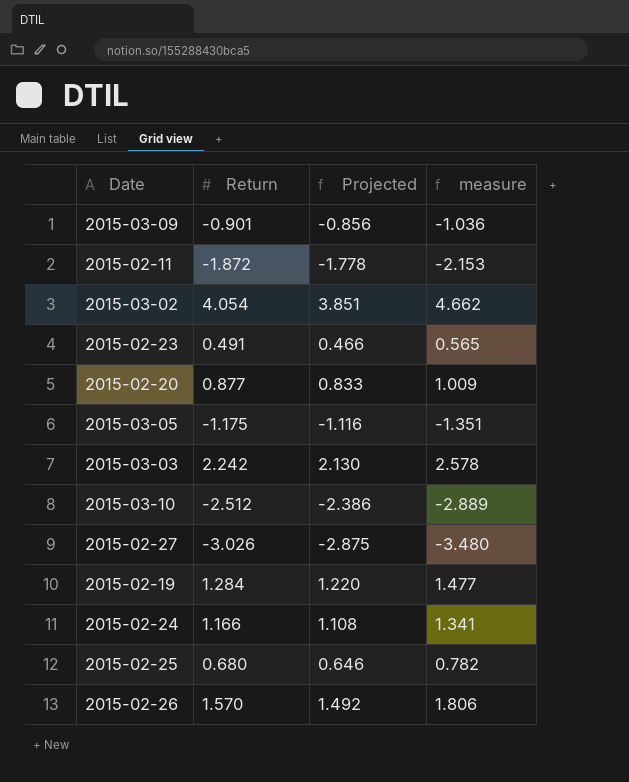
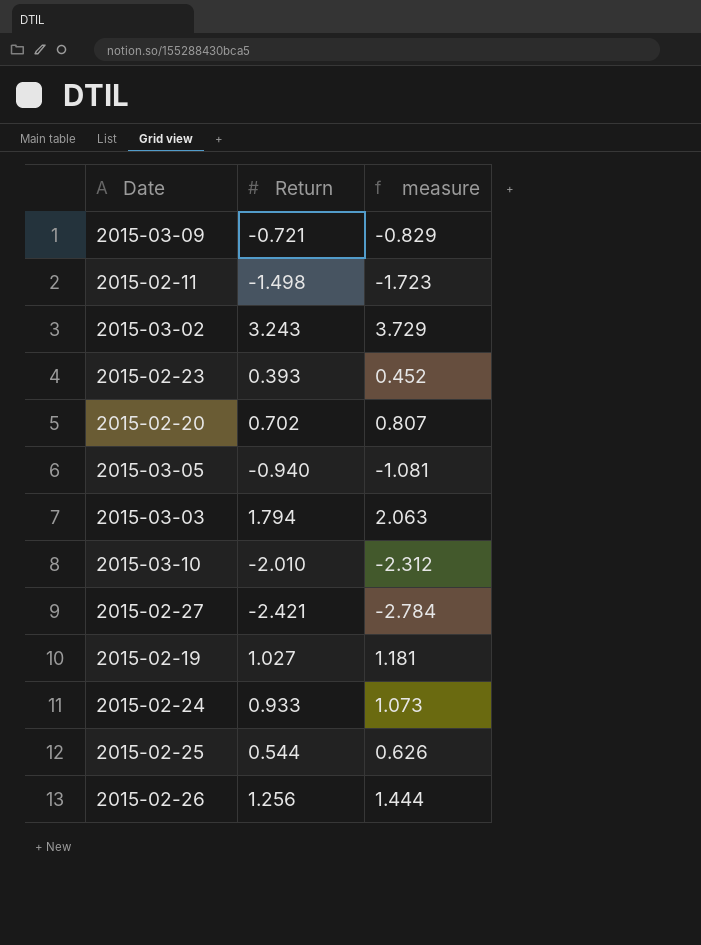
column Projected | formula: [Return] * 0.95 -> none
2015-03-09 | Return: -0.901 -> -0.721
2015-03-09 | measure: -1.036 -> -0.829
2015-02-11 | Return: -1.872 -> -1.498
2015-02-11 | measure: -2.153 -> -1.723
2015-03-02 | Return: 4.054 -> 3.243
2015-03-02 | measure: 4.662 -> 3.729
2015-02-23 | Return: 0.491 -> 0.393
2015-02-23 | measure: 0.565 -> 0.452
2015-02-20 | Return: 0.877 -> 0.702
2015-02-20 | measure: 1.009 -> 0.807
2015-03-05 | Return: -1.175 -> -0.940
2015-03-05 | measure: -1.351 -> -1.081
2015-03-03 | Return: 2.242 -> 1.794
2015-03-03 | measure: 2.578 -> 2.063
2015-03-10 | Return: -2.512 -> -2.010
2015-03-10 | measure: -2.889 -> -2.312
2015-02-27 | Return: -3.026 -> -2.421
2015-02-27 | measure: -3.480 -> -2.784
2015-02-19 | Return: 1.284 -> 1.027
2015-02-19 | measure: 1.477 -> 1.181
2015-02-24 | Return: 1.166 -> 0.933
2015-02-24 | measure: 1.341 -> 1.073
2015-02-25 | Return: 0.680 -> 0.544
2015-02-25 | measure: 0.782 -> 0.626
2015-02-26 | Return: 1.570 -> 1.256
2015-02-26 | measure: 1.806 -> 1.444

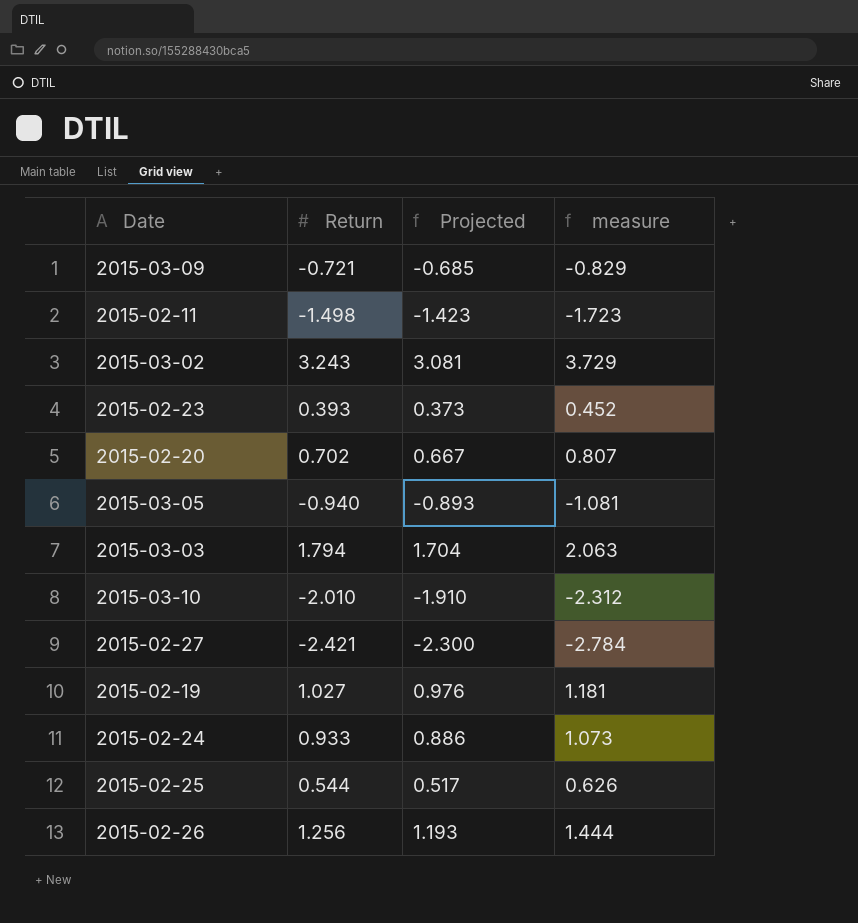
column Projected | formula: none -> [Return] * 0.95

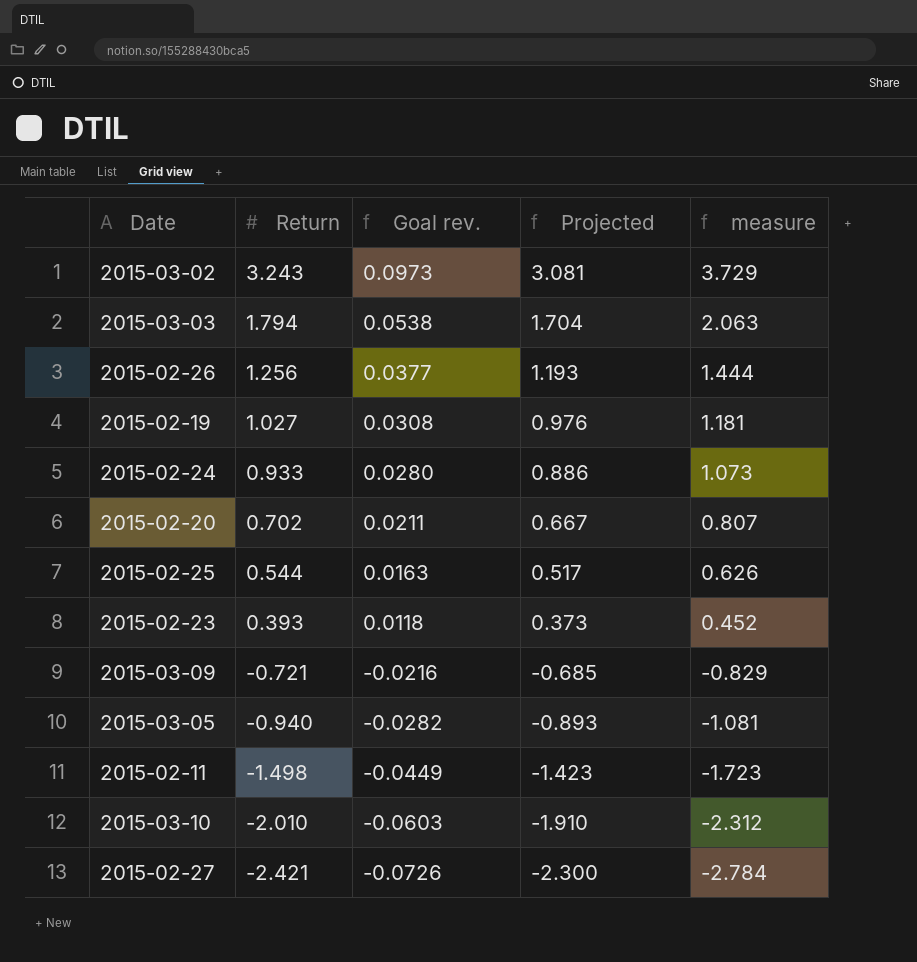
row order: none -> Return descending
column Goal rev. | formula: none -> [Return] * 0.03

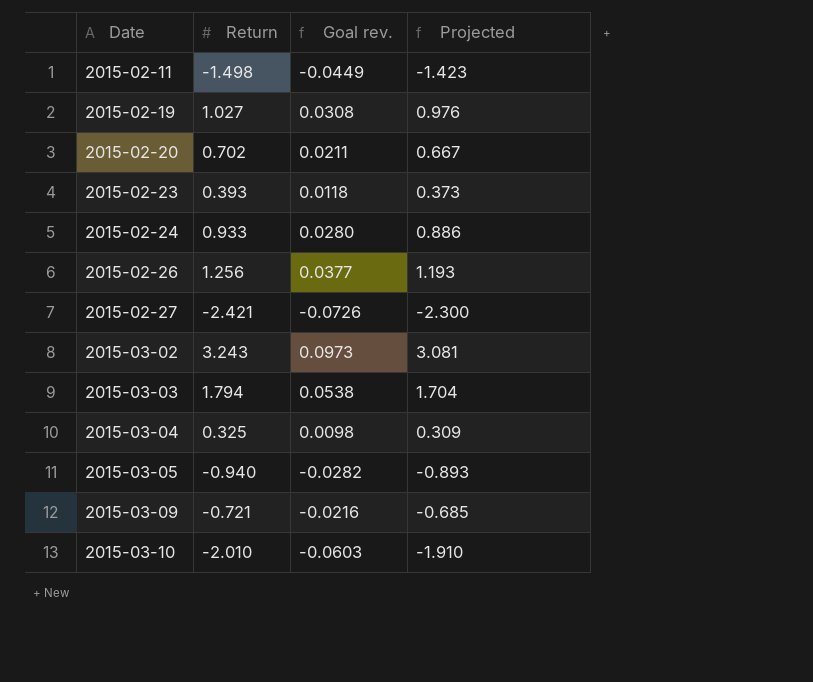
row order: Return descending -> Date ascending
column measure | formula: [Return] * 1.15 -> none
row 2015-02-25: 0.544 | 0.0163 | 0.517 | 0.626 -> none
row 2015-03-04: none -> 0.325 | 0.0098 | 0.309

